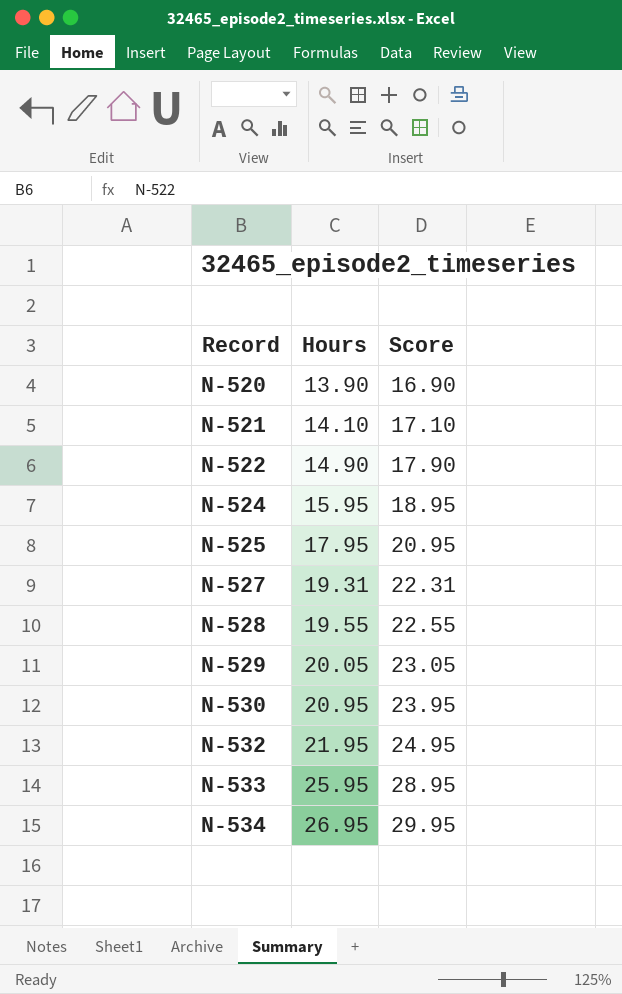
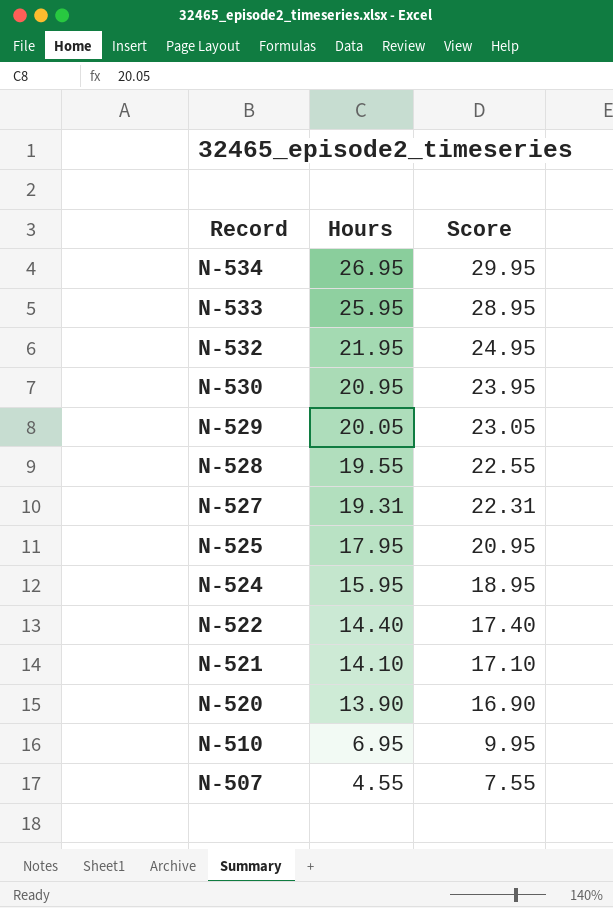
row order: Record ascending -> Record descending
N-522 | Hours: 14.90 -> 14.40
N-522 | Score: 17.90 -> 17.40
row N-510: none -> 6.95 | 9.95
row N-507: none -> 4.55 | 7.55

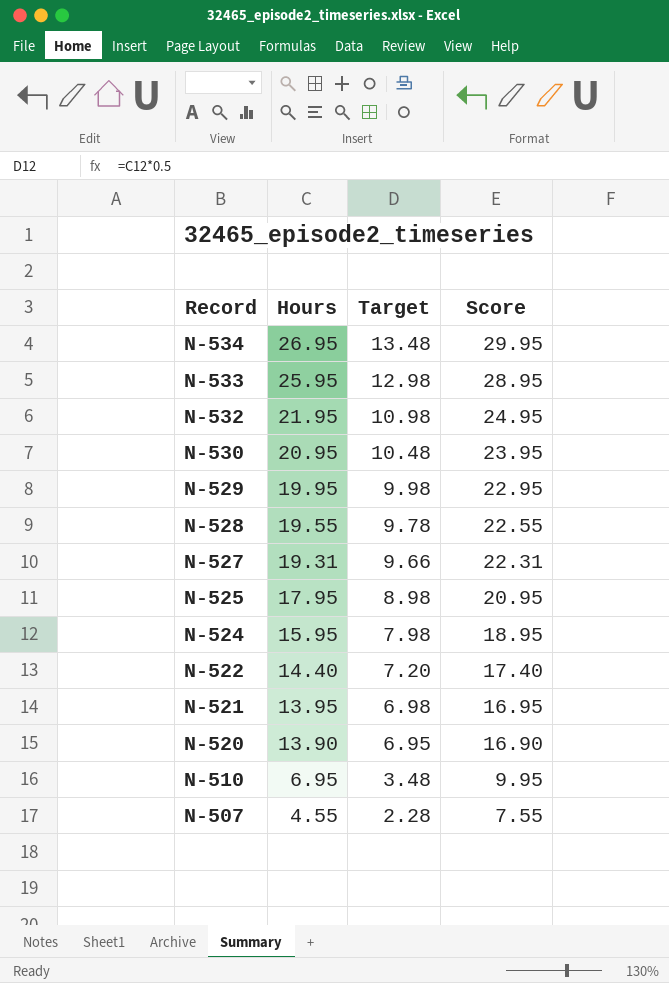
column Target | formula: none -> [Hours] * 0.5
N-529 | Hours: 20.05 -> 19.95
N-529 | Score: 23.05 -> 22.95
N-521 | Hours: 14.10 -> 13.95
N-521 | Score: 17.10 -> 16.95

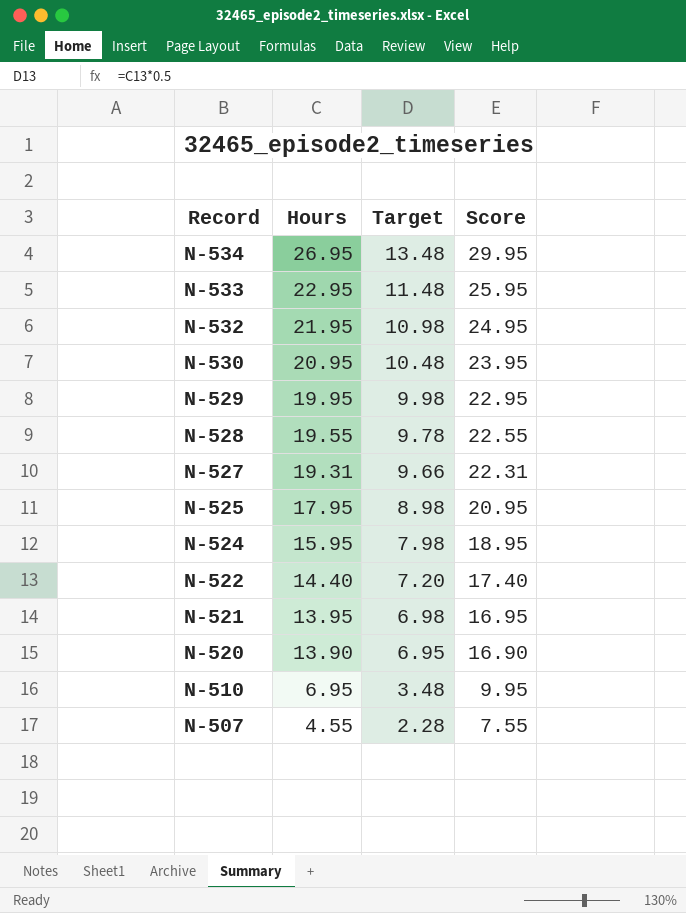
N-533 | Hours: 25.95 -> 22.95
N-533 | Target: 12.98 -> 11.48
N-533 | Score: 28.95 -> 25.95

